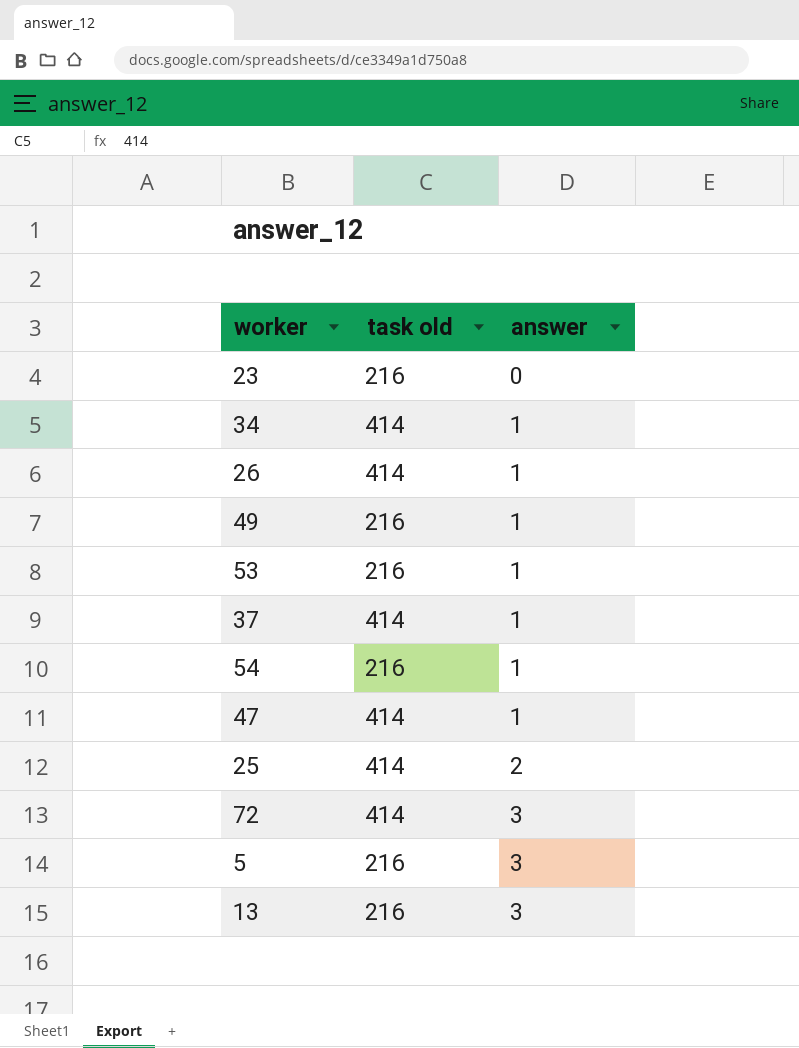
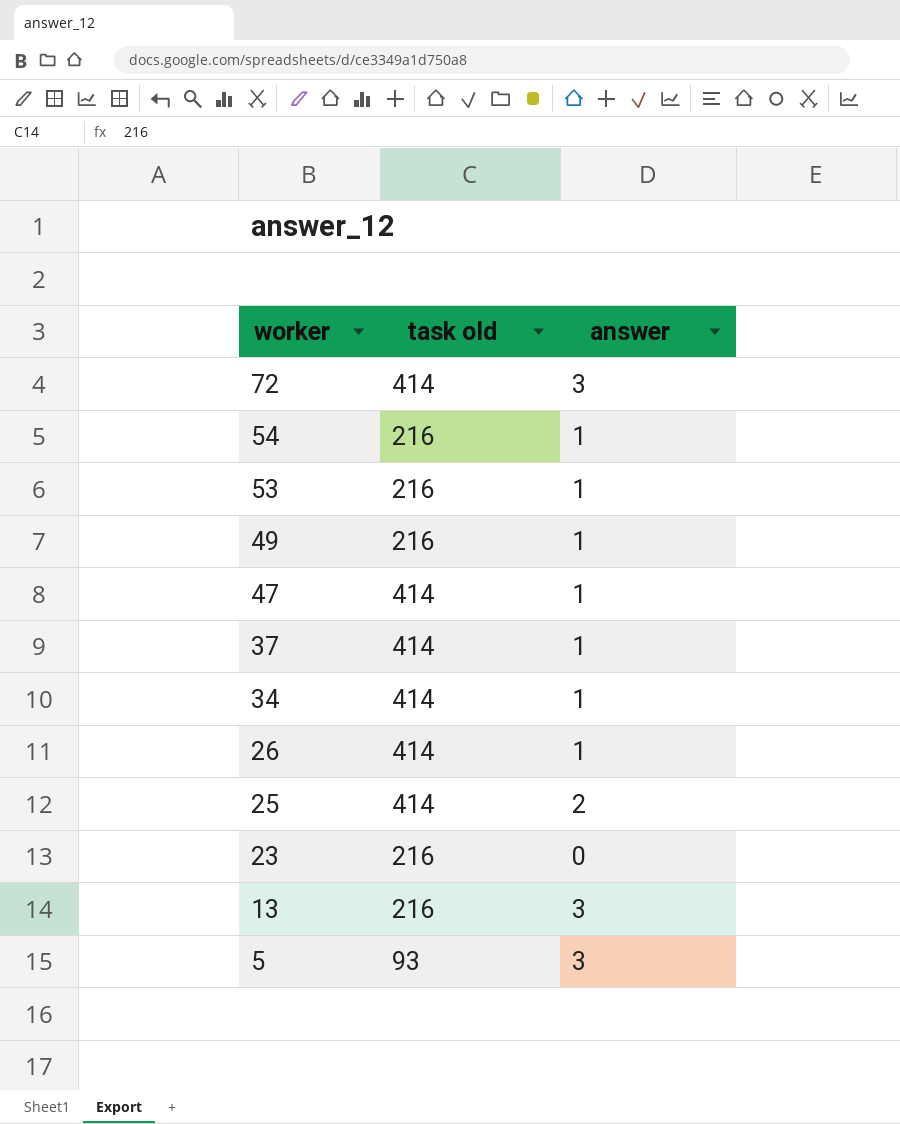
row order: answer ascending -> worker descending
5 | task old: 216 -> 93

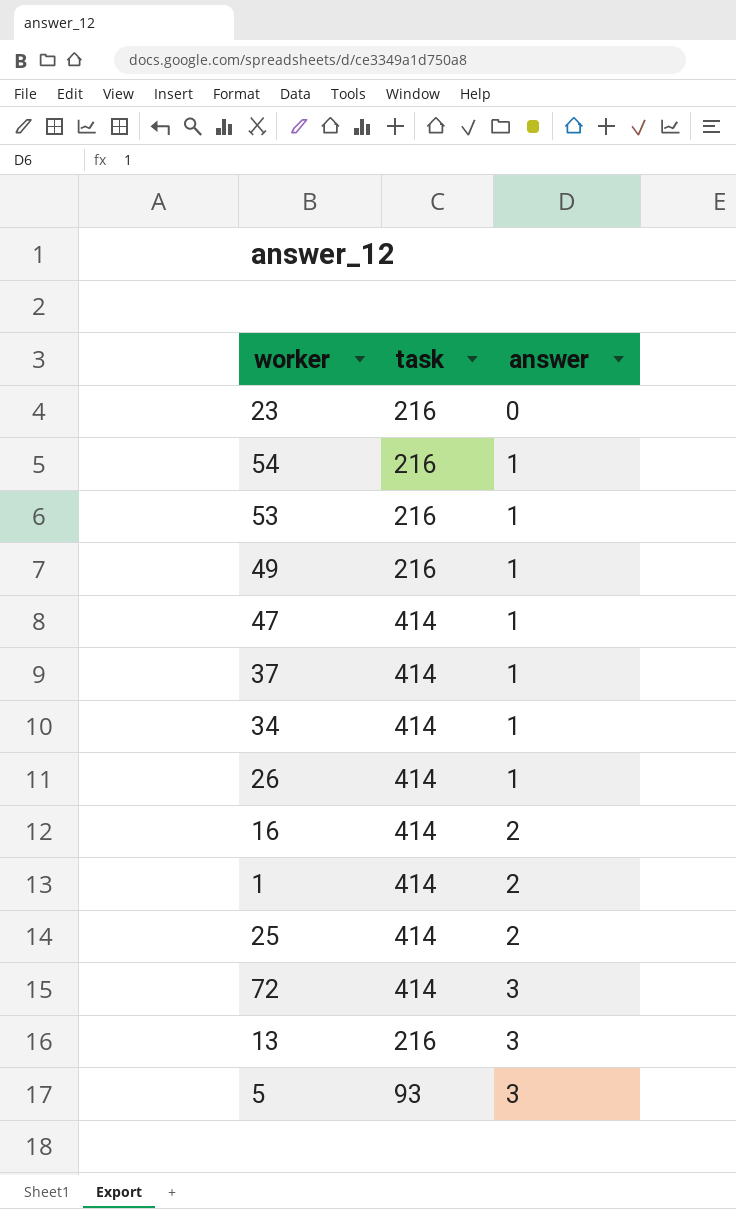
row order: worker descending -> answer ascending
column name: task old -> task
row 16: none -> 414 | 2
row 1: none -> 414 | 2

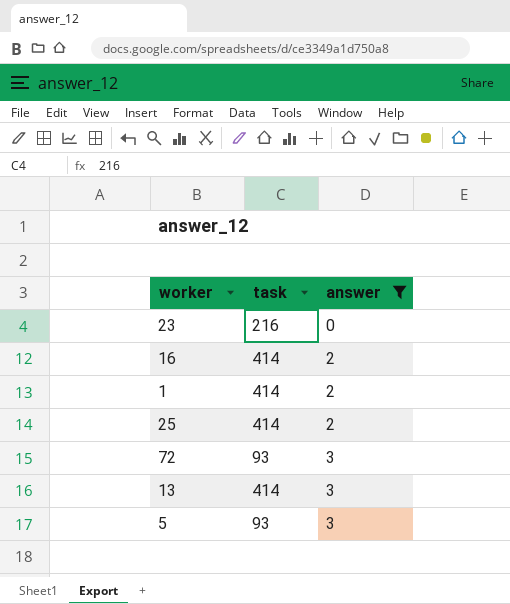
filter: none -> answer != 1
72 | task: 414 -> 93
13 | task: 216 -> 414

